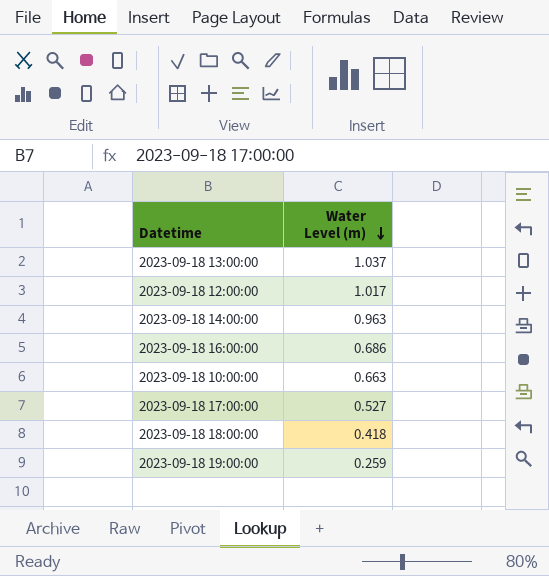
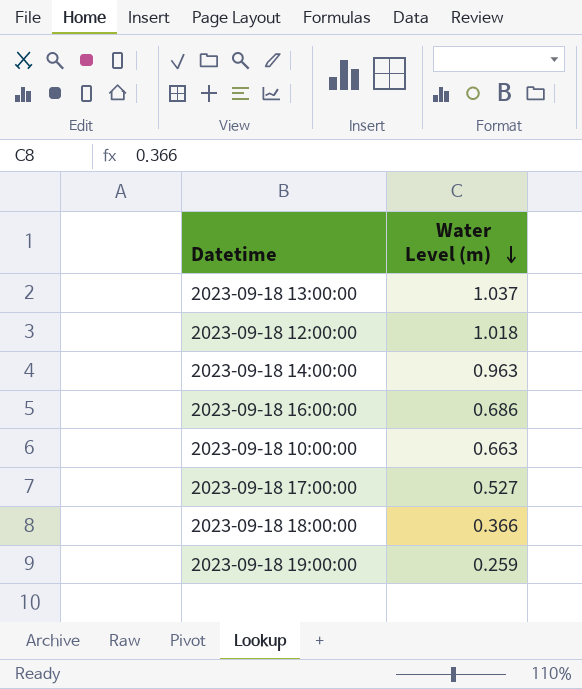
2023-09-18 12:00:00 | Water Level (m): 1.017 -> 1.018
2023-09-18 18:00:00 | Water Level (m): 0.418 -> 0.366

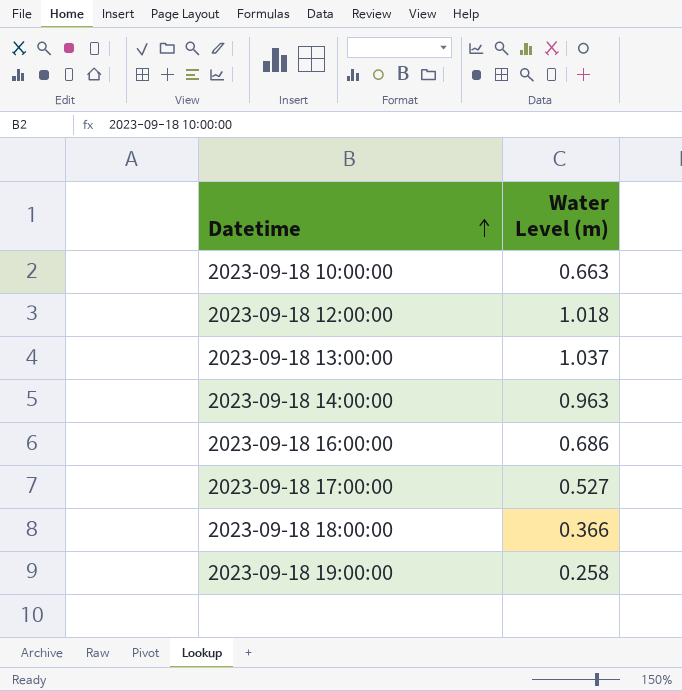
row order: Water Level (m) descending -> Datetime ascending
2023-09-18 19:00:00 | Water Level (m): 0.259 -> 0.258

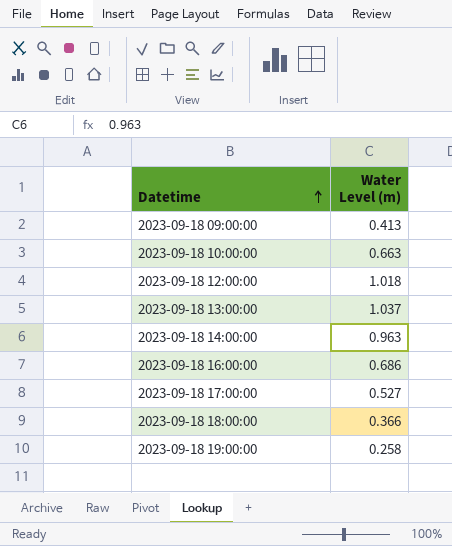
row 2023-09-18 09:00:00: none -> 0.413

